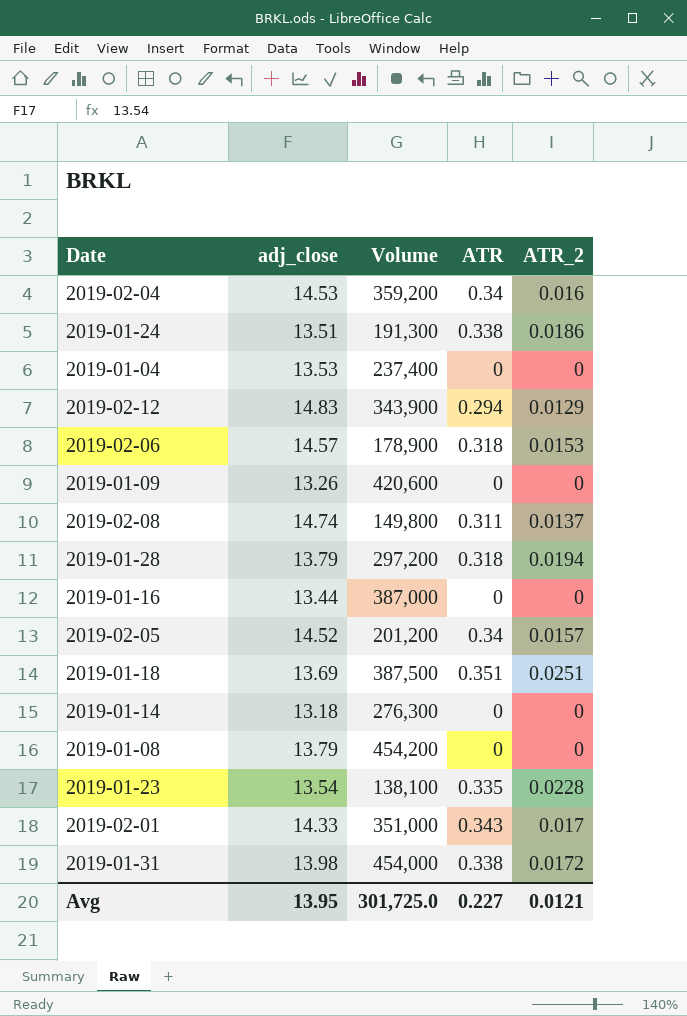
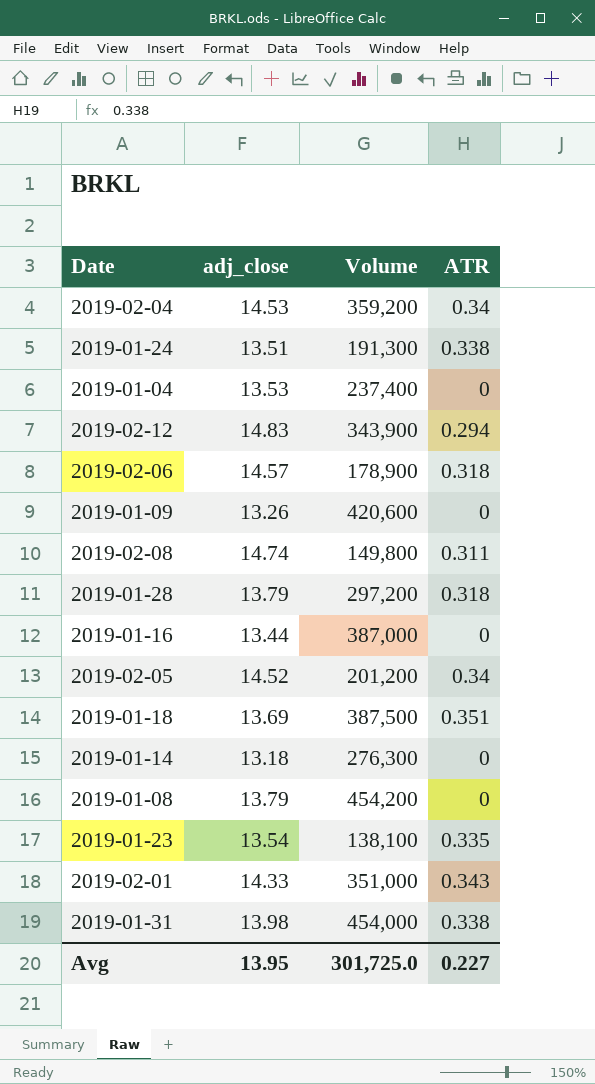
column ATR_2 | position: 5 -> none

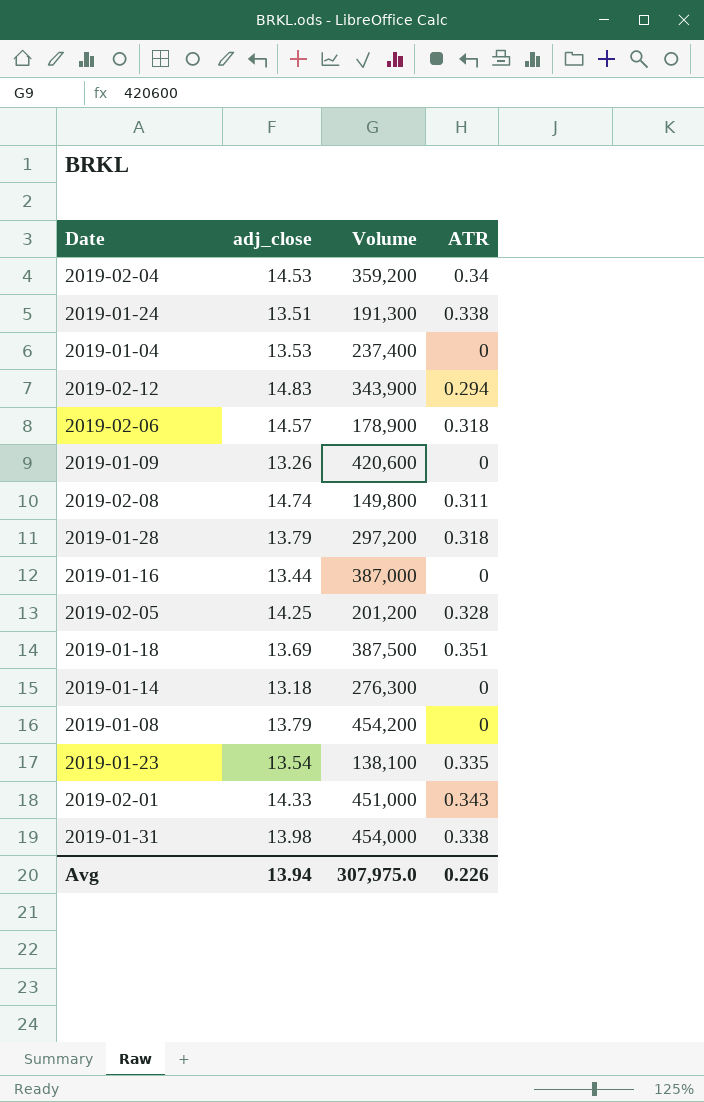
2019-02-05 | adj_close: 14.52 -> 14.25
2019-02-05 | ATR: 0.34 -> 0.328
2019-02-01 | Volume: 351,000 -> 451,000
Avg | adj_close: 13.95 -> 13.94
Avg | Volume: 301,725.0 -> 307,975.0
Avg | ATR: 0.227 -> 0.226

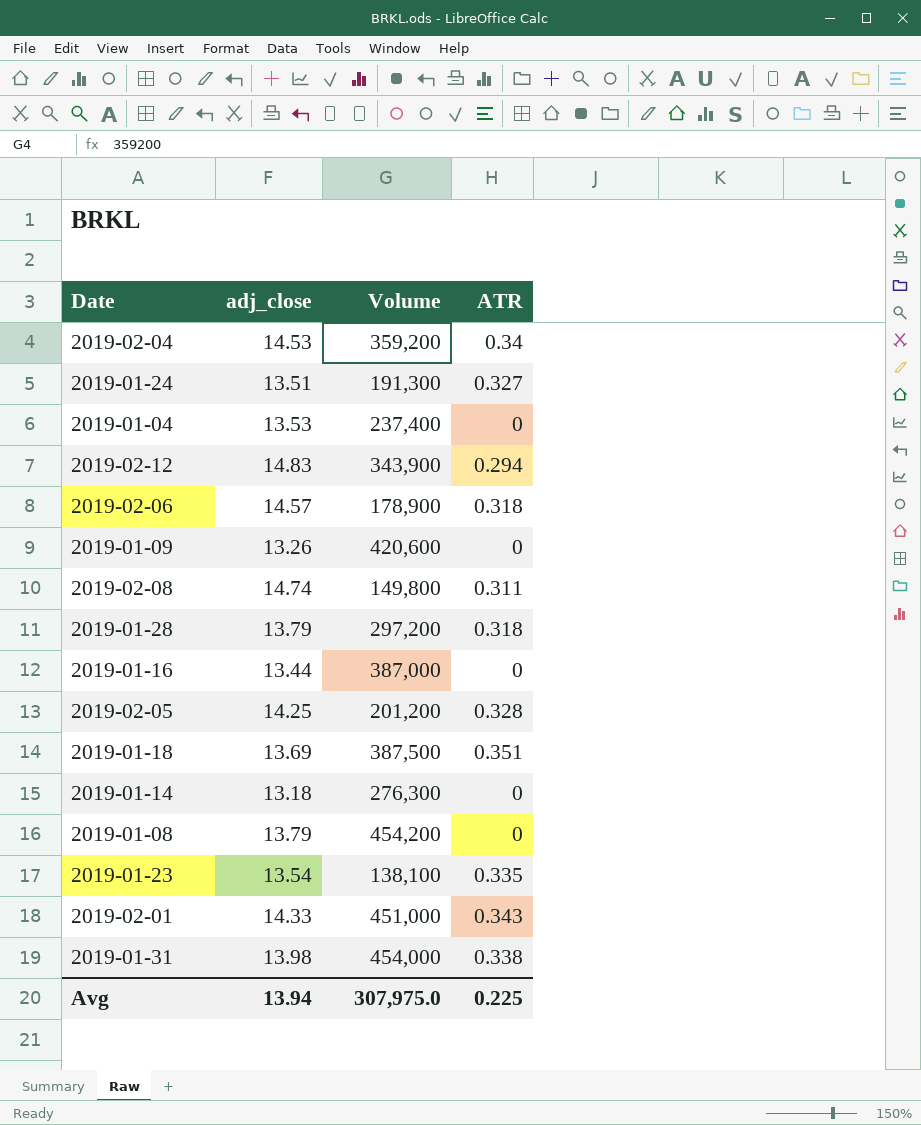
2019-01-24 | ATR: 0.338 -> 0.327
Avg | ATR: 0.226 -> 0.225

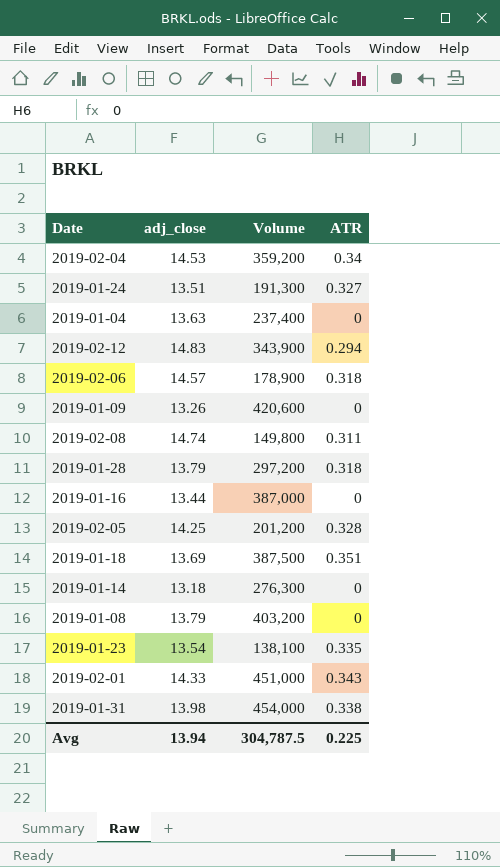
2019-01-04 | adj_close: 13.53 -> 13.63
2019-01-08 | Volume: 454,200 -> 403,200
Avg | Volume: 307,975.0 -> 304,787.5

